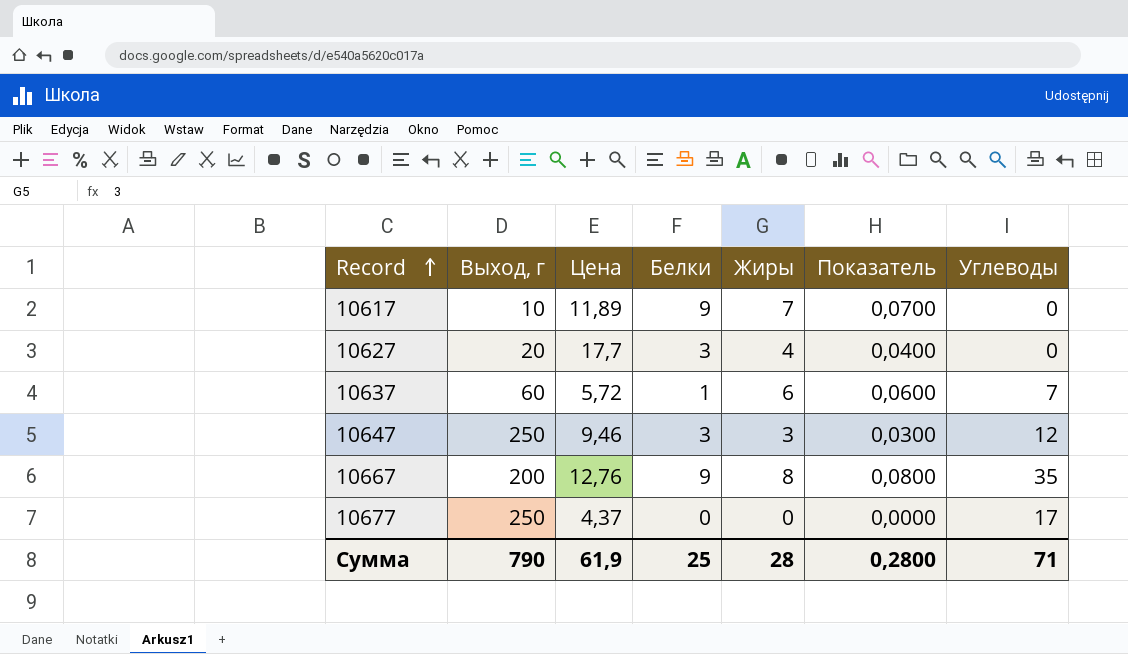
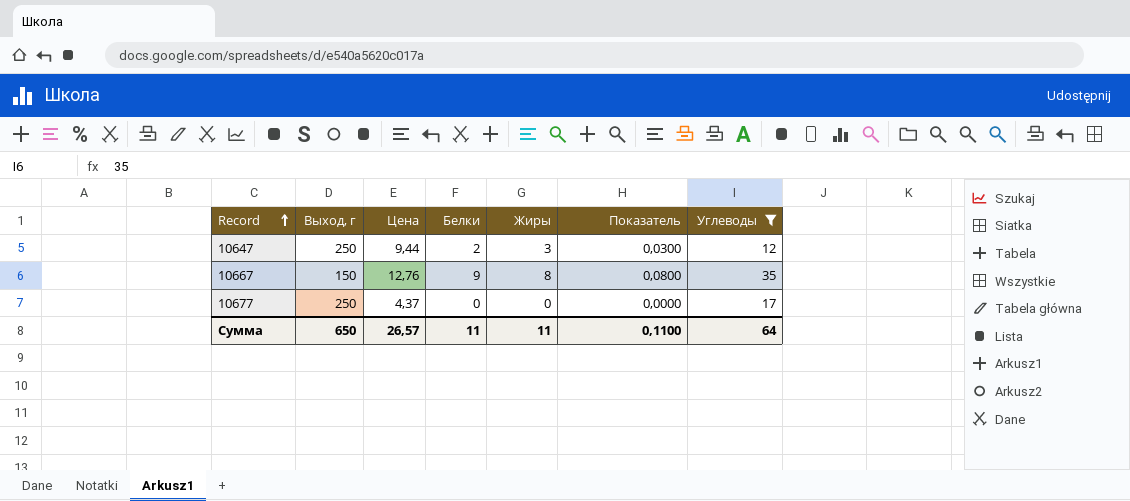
filter: none -> Углеводы >= 12
10647 | Цена: 9,46 -> 9,44
10647 | Белки: 3 -> 2
10667 | Выход, г: 200 -> 150
Сумма | Выход, г: 790 -> 650
Сумма | Цена: 61,9 -> 26,57
Сумма | Белки: 25 -> 11
Сумма | Жиры: 28 -> 11
Сумма | Показатель: 0,2800 -> 0,1100
Сумма | Углеводы: 71 -> 64

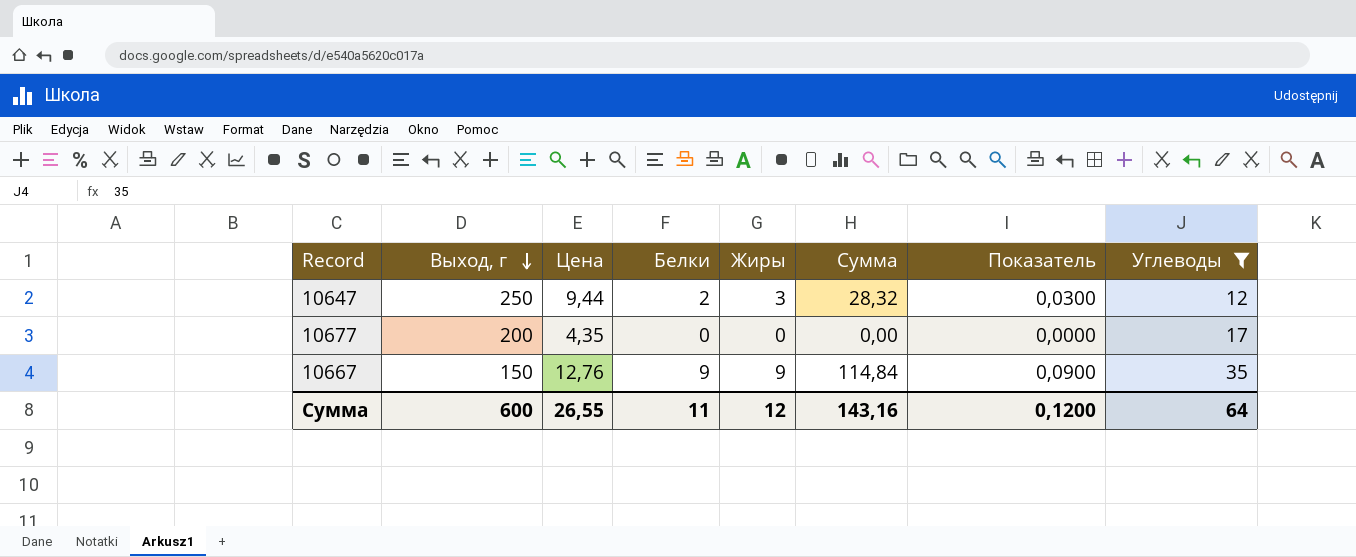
row order: Record ascending -> Выход, г descending
column Сумма | formula: none -> [Цена] * [Жиры]
10677 | Выход, г: 250 -> 200
10677 | Цена: 4,37 -> 4,35
10667 | Жиры: 8 -> 9
10667 | Показатель: 0,0800 -> 0,0900
Сумма | Выход, г: 650 -> 600
Сумма | Цена: 26,57 -> 26,55
Сумма | Жиры: 11 -> 12
Сумма | Показатель: 0,1100 -> 0,1200

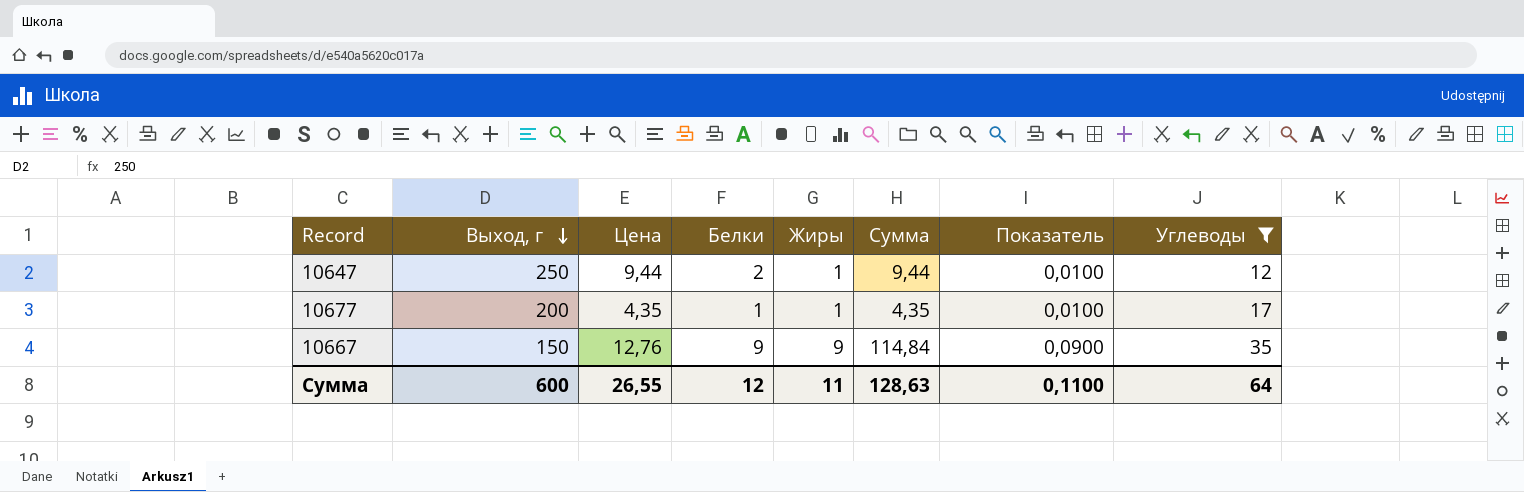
10647 | Жиры: 3 -> 1
10647 | Сумма: 28,32 -> 9,44
10647 | Показатель: 0,0300 -> 0,0100
10677 | Белки: 0 -> 1
10677 | Жиры: 0 -> 1
10677 | Сумма: 0,00 -> 4,35
10677 | Показатель: 0,0000 -> 0,0100
Сумма | Белки: 11 -> 12
Сумма | Жиры: 12 -> 11
Сумма | Сумма: 143,16 -> 128,63
Сумма | Показатель: 0,1200 -> 0,1100

